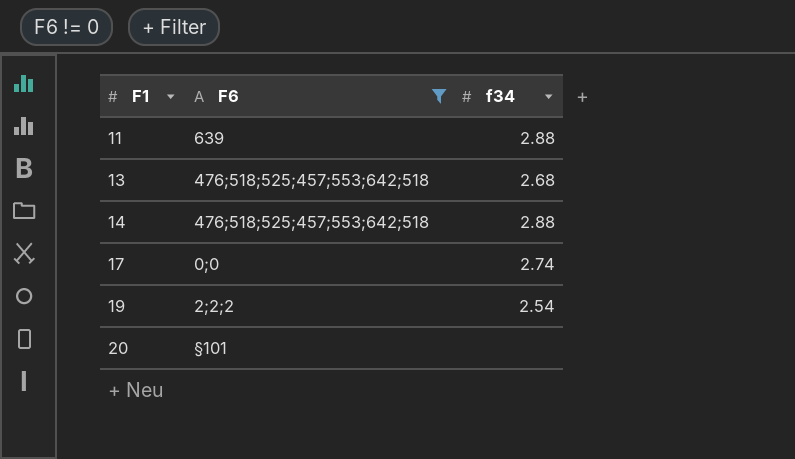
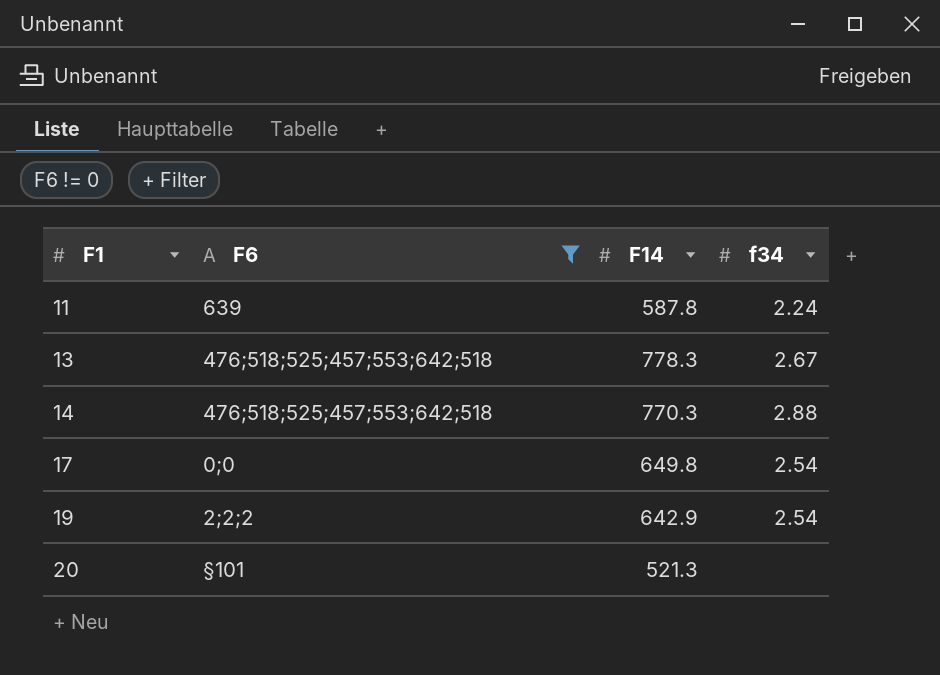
column F14 | position: none -> 3
11 | f34: 2.88 -> 2.24
13 | f34: 2.68 -> 2.67
17 | f34: 2.74 -> 2.54

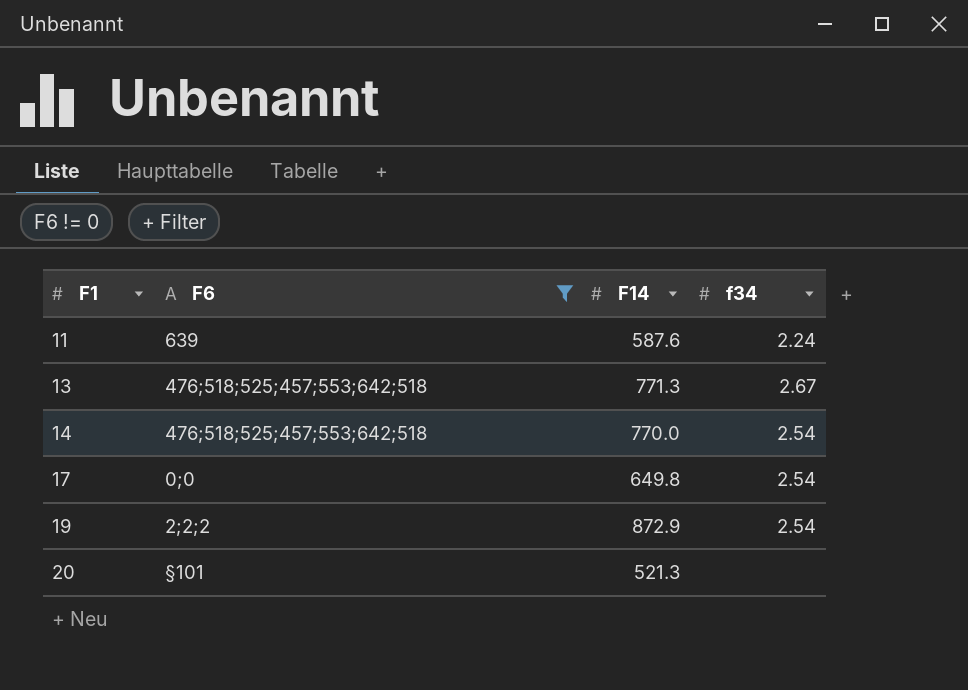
11 | F14: 587.8 -> 587.6
13 | F14: 778.3 -> 771.3
14 | F14: 770.3 -> 770.0
14 | f34: 2.88 -> 2.54
19 | F14: 642.9 -> 872.9

